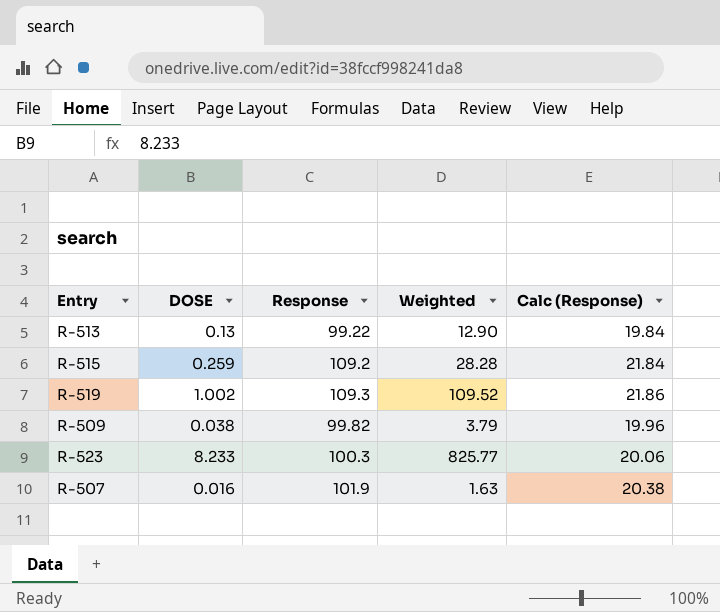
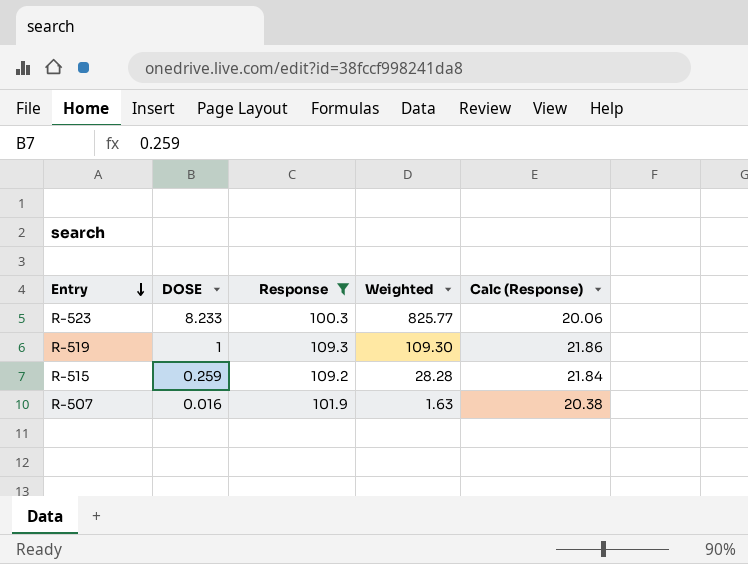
filter: none -> Response >= 100.3
row order: none -> Entry descending
R-519 | DOSE: 1.002 -> 1
R-519 | Weighted: 109.52 -> 109.30

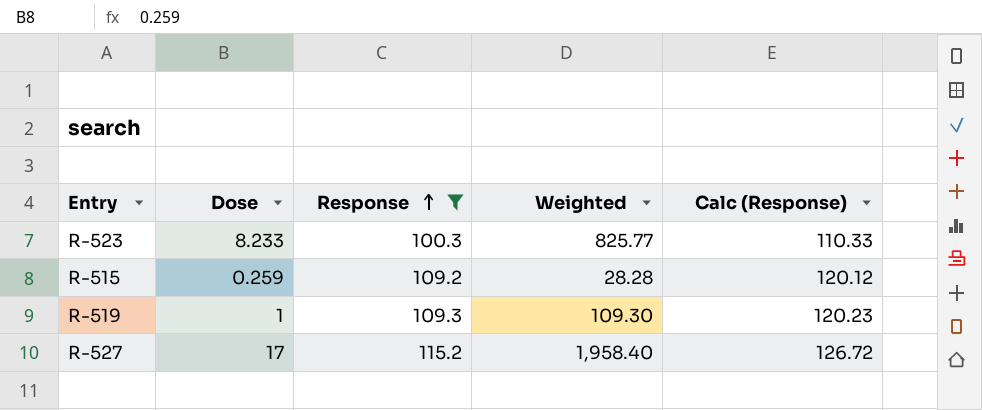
row order: Entry descending -> Response ascending
column name: DOSE -> Dose
column Calc (Response) | formula: [Response] * 0.2 -> [Response] * 1.1
row R-507: 0.016 | 101.9 | 1.63 | 20.38 -> none
row R-527: none -> 17 | 115.2 | 1,958.40 | 126.72

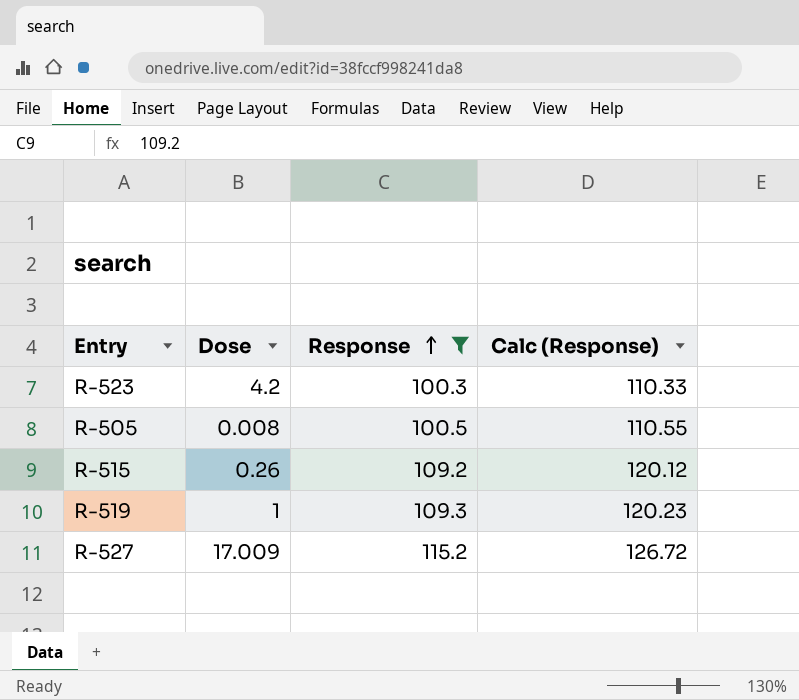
column Weighted | formula: [Dose] * [Response] -> none
R-523 | Dose: 8.233 -> 4.2
row R-505: none -> 0.008 | 100.5 | 110.55
R-515 | Dose: 0.259 -> 0.26
R-527 | Dose: 17 -> 17.009

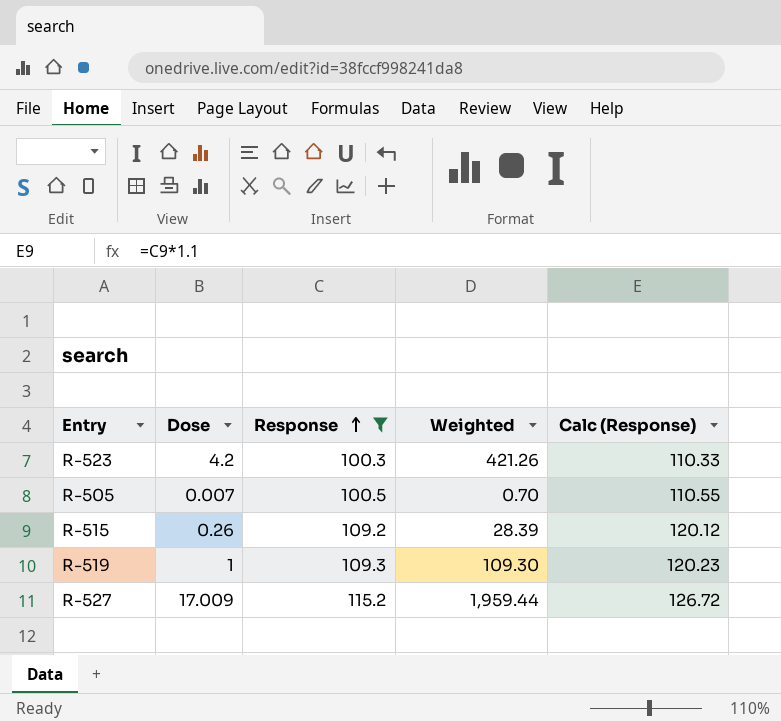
column Weighted | formula: none -> [Dose] * [Response]
R-505 | Dose: 0.008 -> 0.007

